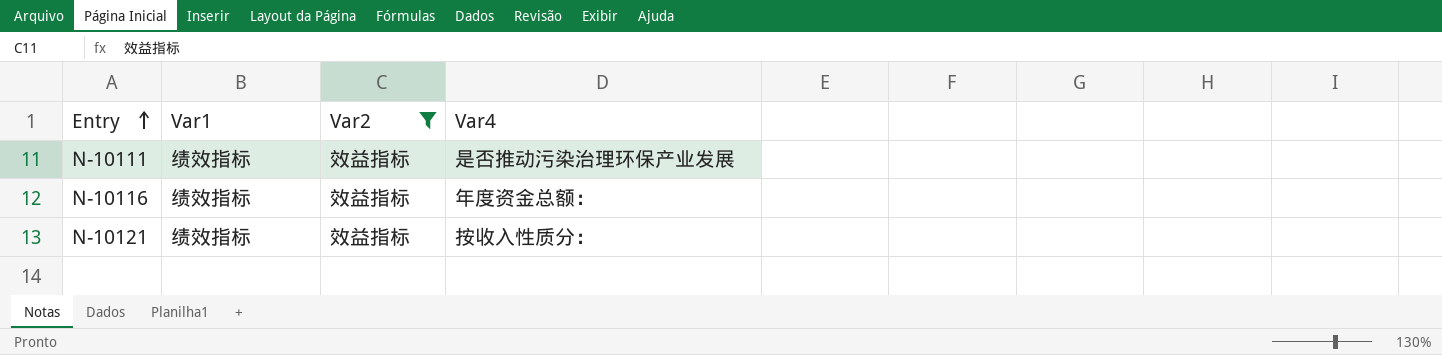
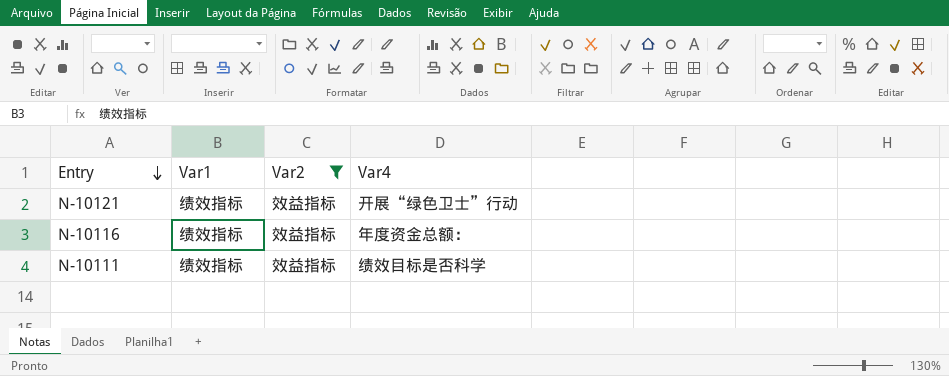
row order: Entry ascending -> Entry descending
N-10121 | Var4: 按收入性质分： -> 开展“绿色卫士”行动
N-10111 | Var4: 是否推动污染治理环保产业发展 -> 绩效目标是否科学

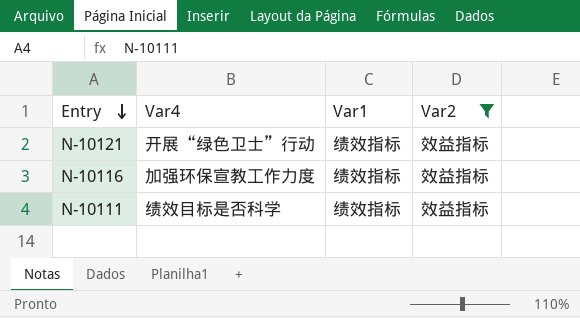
column Var4 | position: 4 -> 2
N-10116 | Var4: 年度资金总额： -> 加强环保宣教工作力度

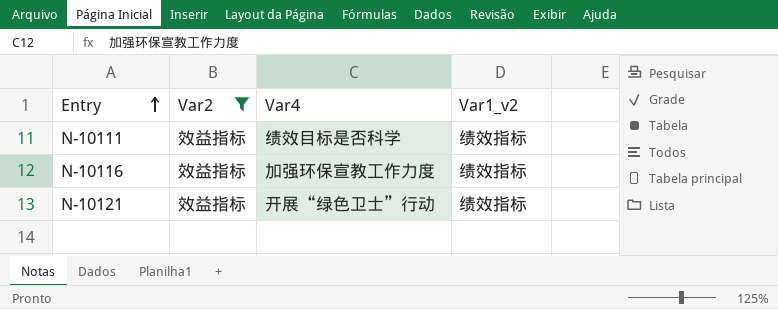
row order: Entry descending -> Entry ascending
column Var2 | position: 4 -> 2
column name: Var1 -> Var1_v2

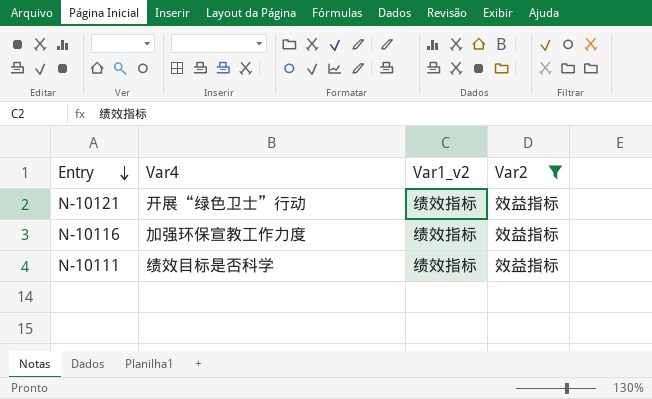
row order: Entry ascending -> Entry descending
column Var2 | position: 2 -> 4

